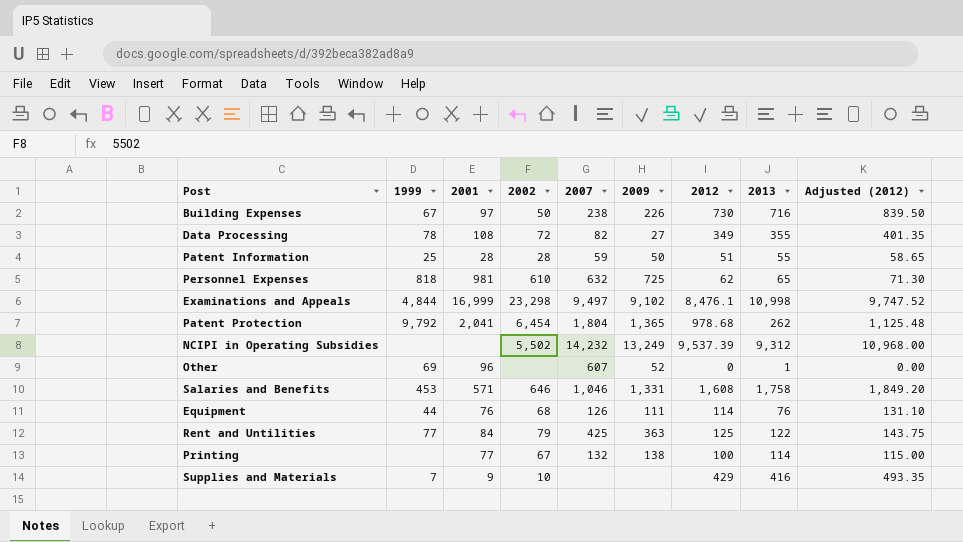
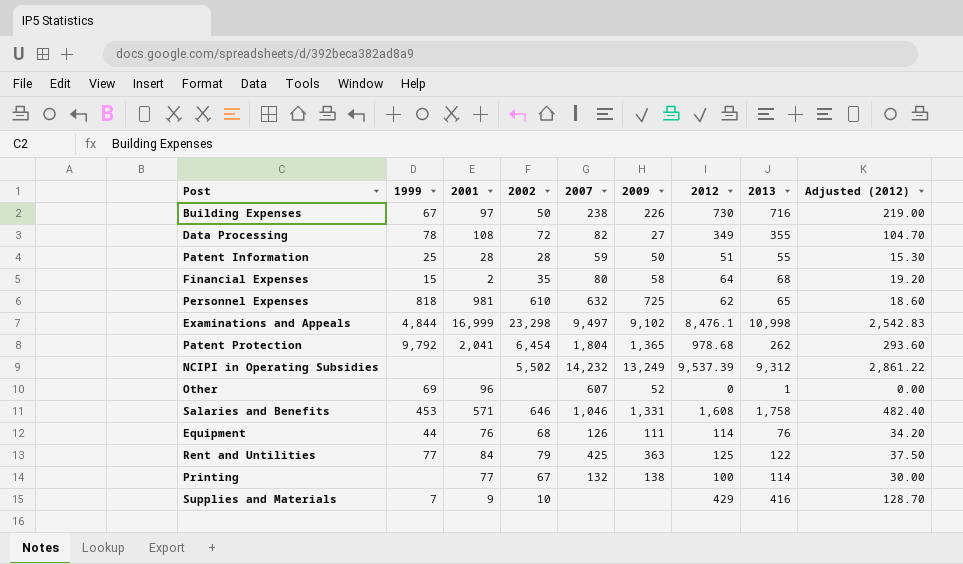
column Adjusted (2012) | formula: [2012] * 1.15 -> [2012] * 0.3
row Financial Expenses: none -> 15 | 2 | 35 | 80 | 58 | 64 | 68 | 19.20

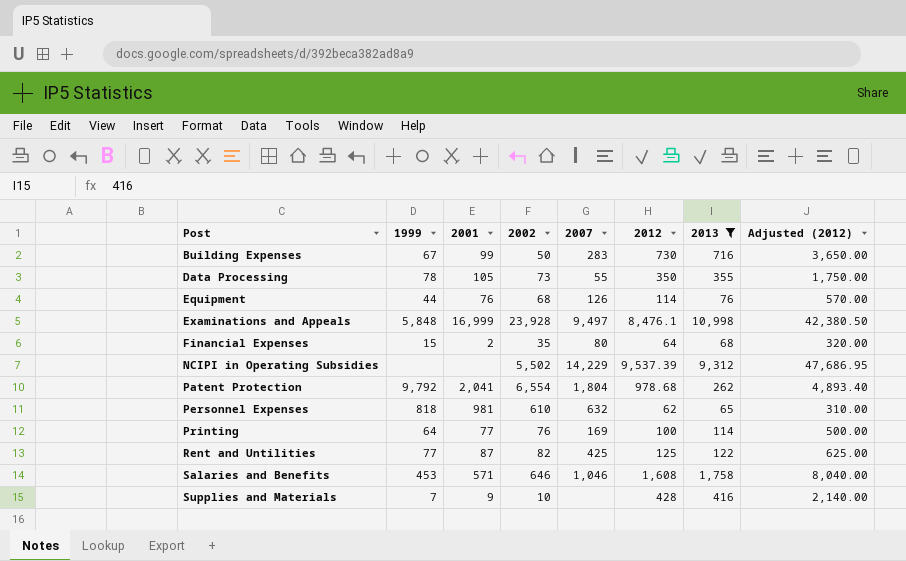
filter: none -> 2013 >= 65
row order: none -> Post ascending
column 2009 | position: 6 -> none
column Adjusted (2012) | formula: [2012] * 0.3 -> [2012] * 5
Building Expenses | 2001: 97 -> 99
Building Expenses | 2007: 238 -> 283
Data Processing | 2001: 108 -> 105
Data Processing | 2002: 72 -> 73
Data Processing | 2007: 82 -> 55
Data Processing | 2012: 349 -> 350
Examinations and Appeals | 1999: 4,844 -> 5,848
Examinations and Appeals | 2002: 23,298 -> 23,928
NCIPI in Operating Subsidies | 2007: 14,232 -> 14,229
Patent Protection | 2002: 6,454 -> 6,554
Printing | 1999: none -> 64
Printing | 2002: 67 -> 76
Printing | 2007: 132 -> 169
Rent and Untilities | 2001: 84 -> 87
Rent and Untilities | 2002: 79 -> 82
Supplies and Materials | 2012: 429 -> 428

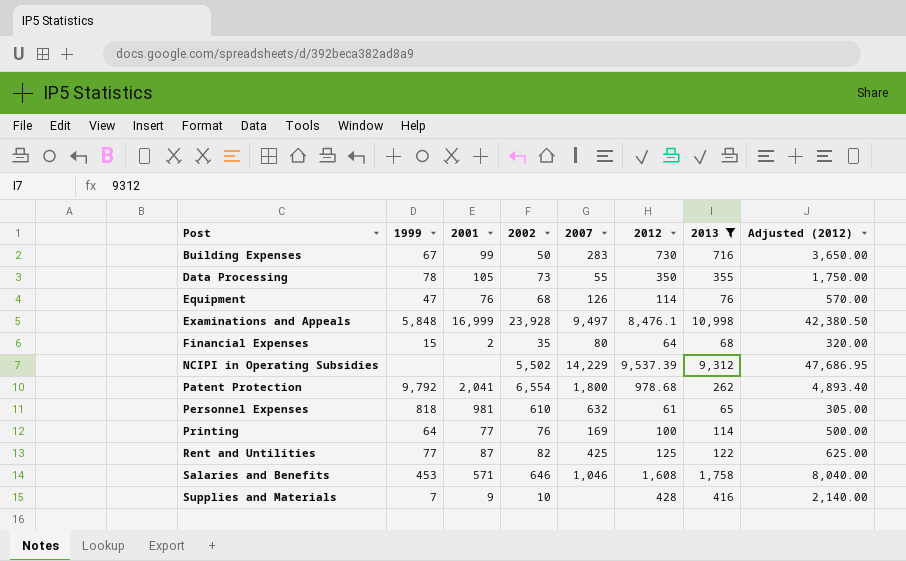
Equipment | 1999: 44 -> 47
Patent Protection | 2007: 1,804 -> 1,800
Personnel Expenses | 2012: 62 -> 61
Personnel Expenses | Adjusted (2012): 310.00 -> 305.00

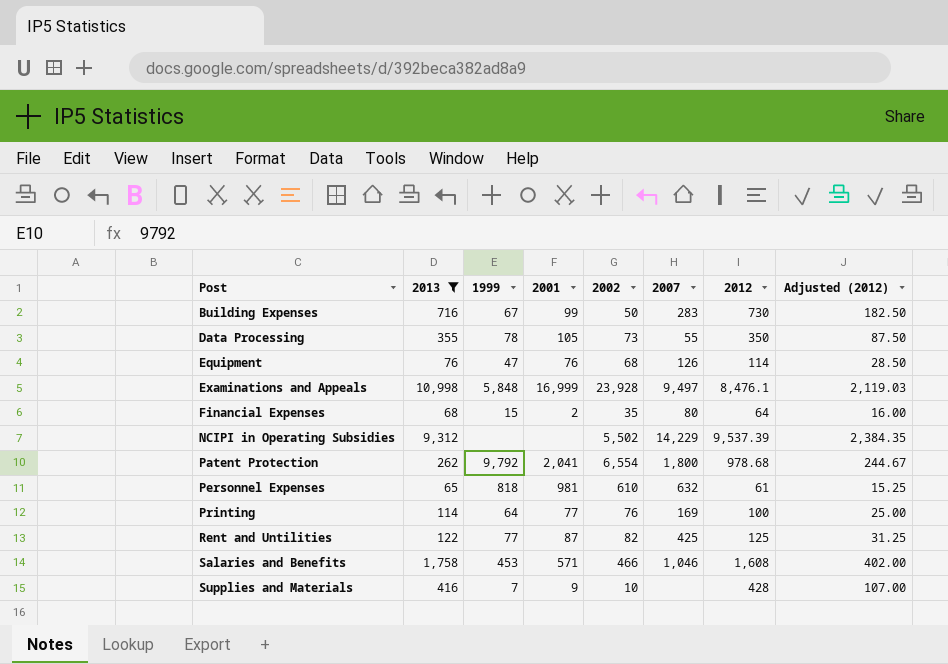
column 2013 | position: 7 -> 2
column Adjusted (2012) | formula: [2012] * 5 -> [2012] * 0.25
Salaries and Benefits | 2002: 646 -> 466

